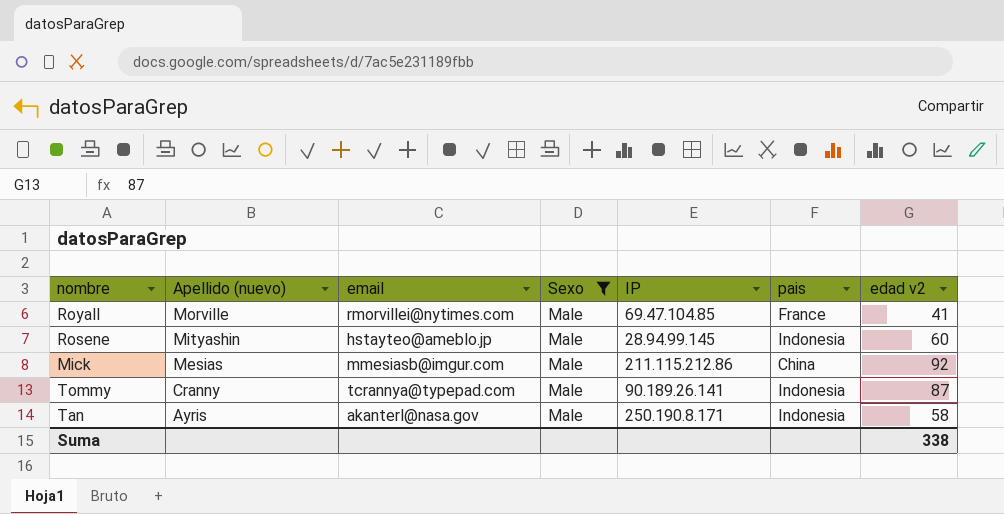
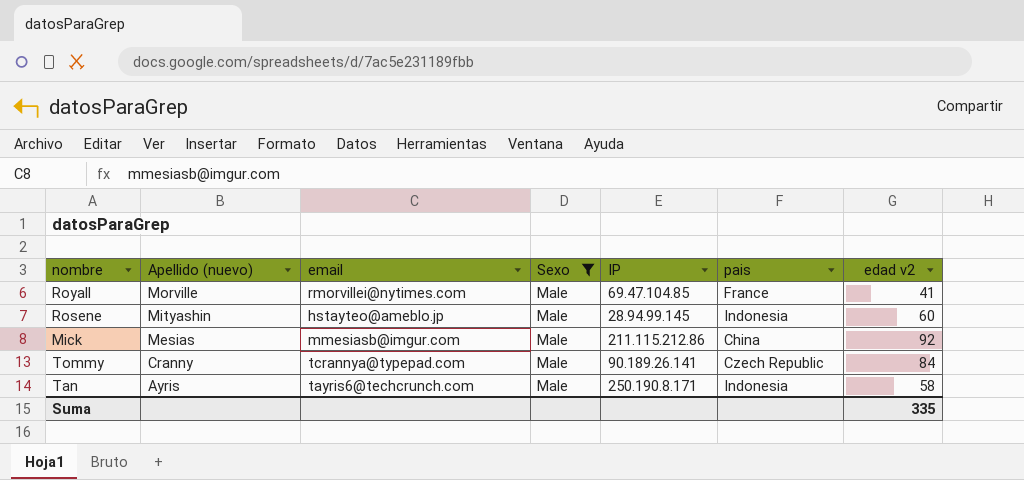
Tommy | pais: Indonesia -> Czech Republic
Tommy | edad v2: 87 -> 84
Tan | email: akanterl@nasa.gov -> tayris6@techcrunch.com
Suma | edad v2: 338 -> 335

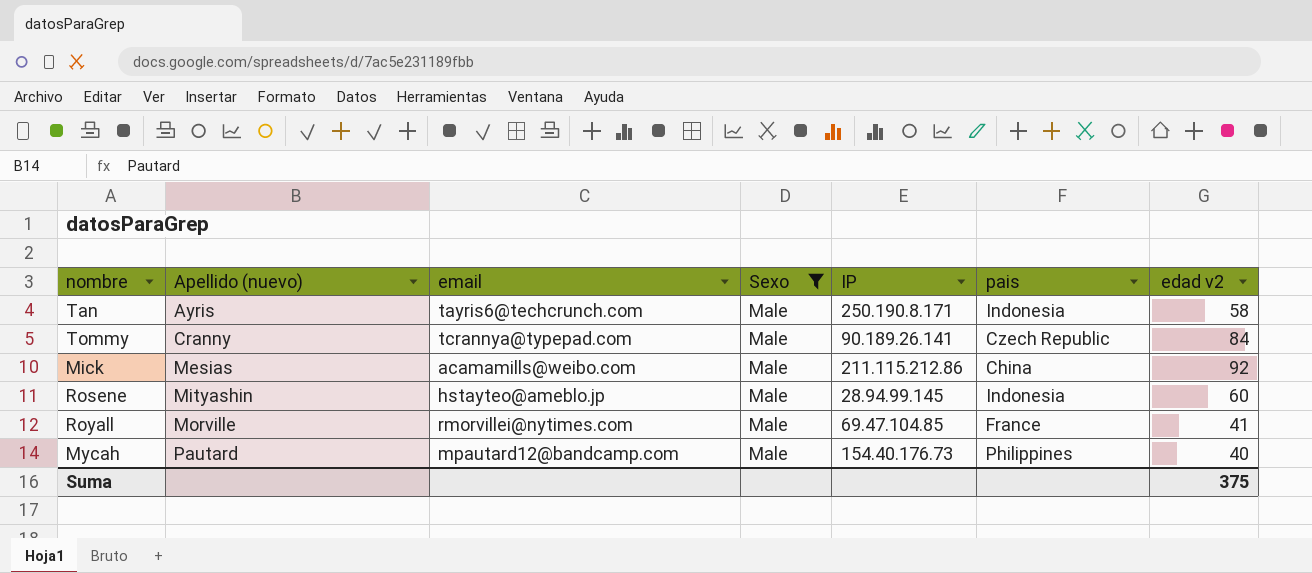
row order: Apellido (nuevo) descending -> Apellido (nuevo) ascending
Mick | email: mmesiasb@imgur.com -> acamamills@weibo.com
row Mycah: none -> Pautard | mpautard12@bandcamp.com | Male | 154.40.176.73 | Philippines | 40
Suma | edad v2: 335 -> 375

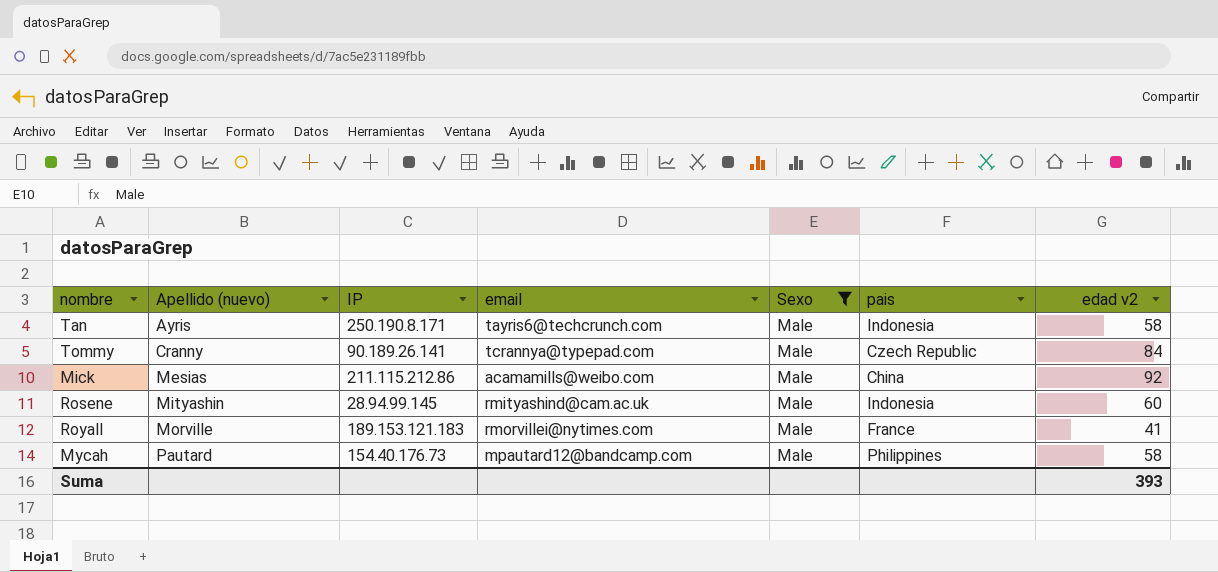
column IP | position: 5 -> 3
Rosene | email: hstayteo@ameblo.jp -> rmityashind@cam.ac.uk
Royall | IP: 69.47.104.85 -> 189.153.121.183
Mycah | edad v2: 40 -> 58
Suma | edad v2: 375 -> 393

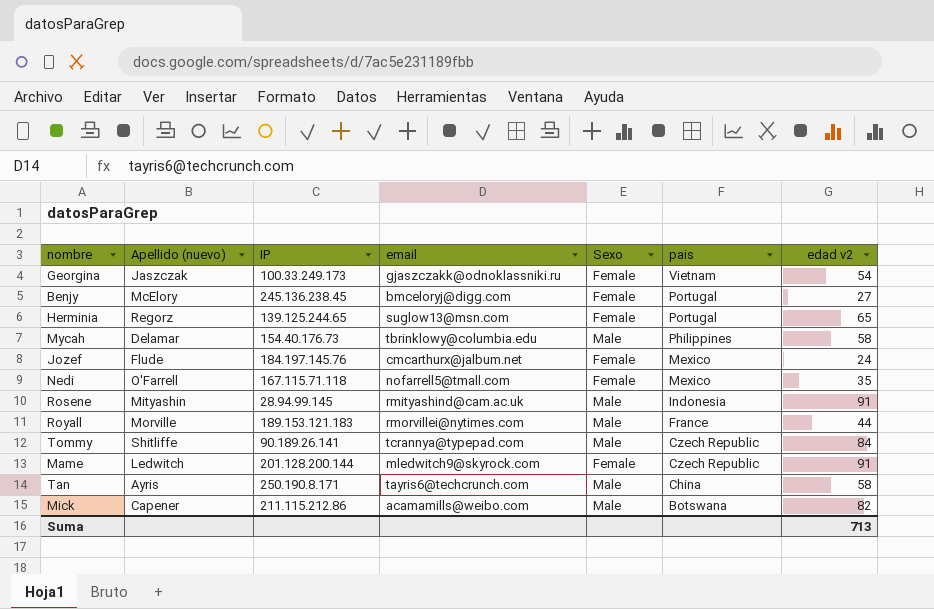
filter: Sexo = Male -> none
row order: Apellido (nuevo) ascending -> pais descending
Mycah | Apellido (nuevo): Pautard -> Delamar
Mycah | email: mpautard12@bandcamp.com -> tbrinklowy@columbia.edu
Rosene | edad v2: 60 -> 91
Royall | edad v2: 41 -> 44
Tommy | Apellido (nuevo): Cranny -> Shitliffe
Tan | pais: Indonesia -> China
Mick | Apellido (nuevo): Mesias -> Capener
Mick | pais: China -> Botswana
Mick | edad v2: 92 -> 82
Suma | edad v2: 393 -> 713

